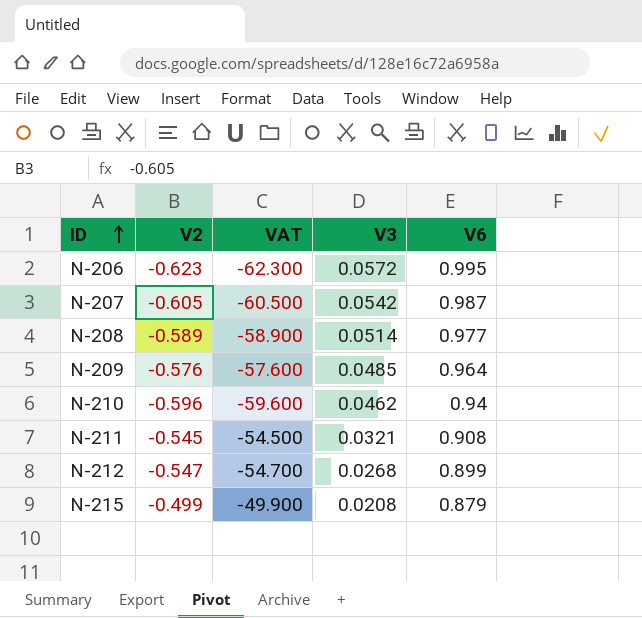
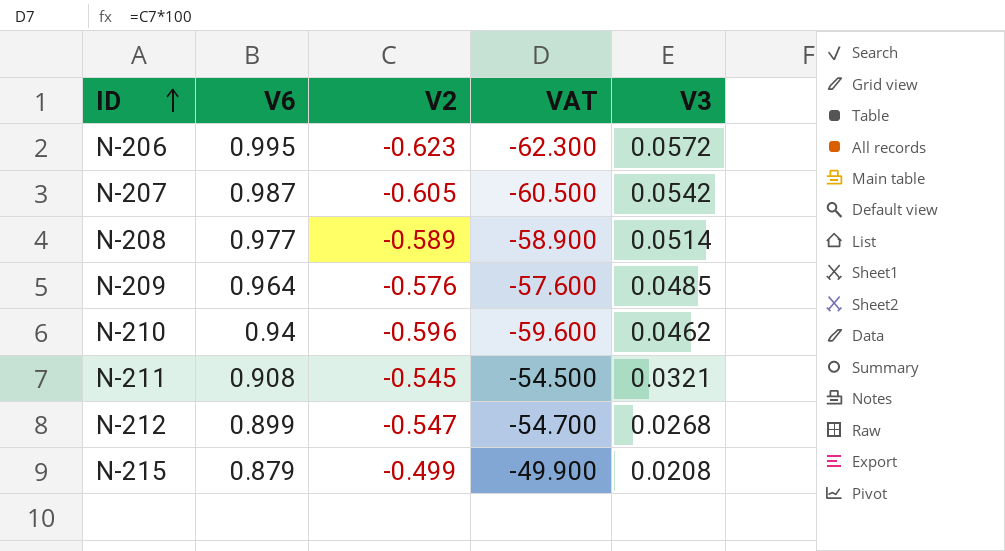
column V6 | position: 5 -> 2

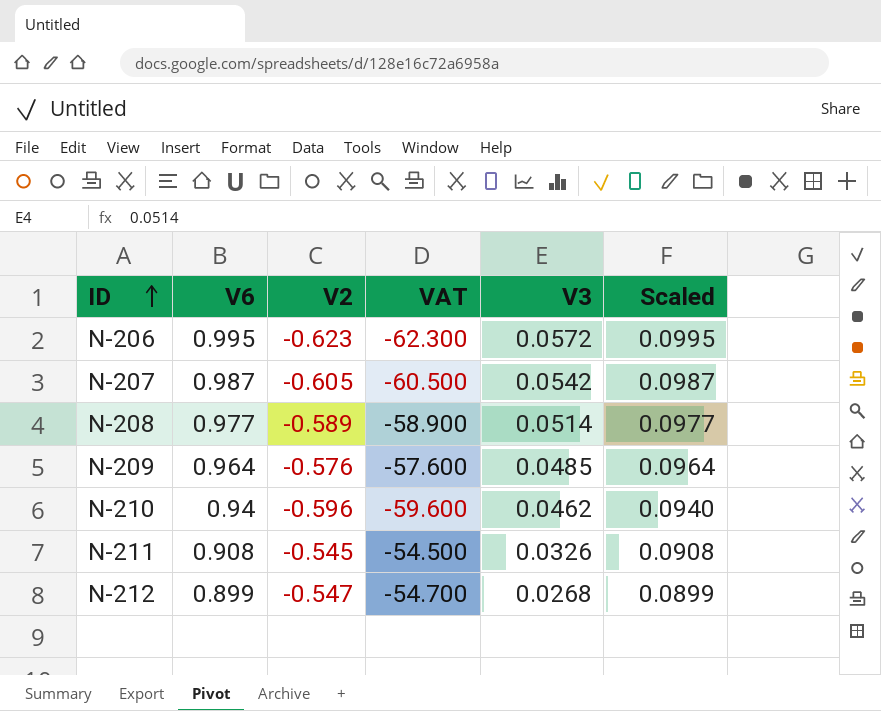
column Scaled | formula: none -> [V6] * 0.1
row N-215: 0.879 | -0.499 | -49.900 | 0.0208 -> none
N-211 | V3: 0.0321 -> 0.0326

